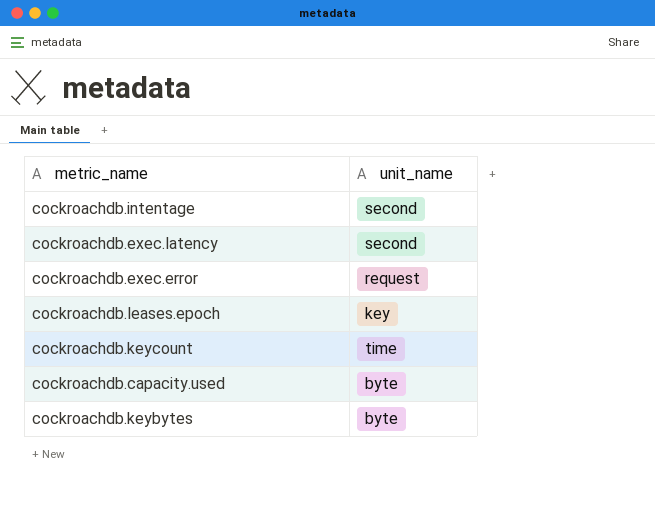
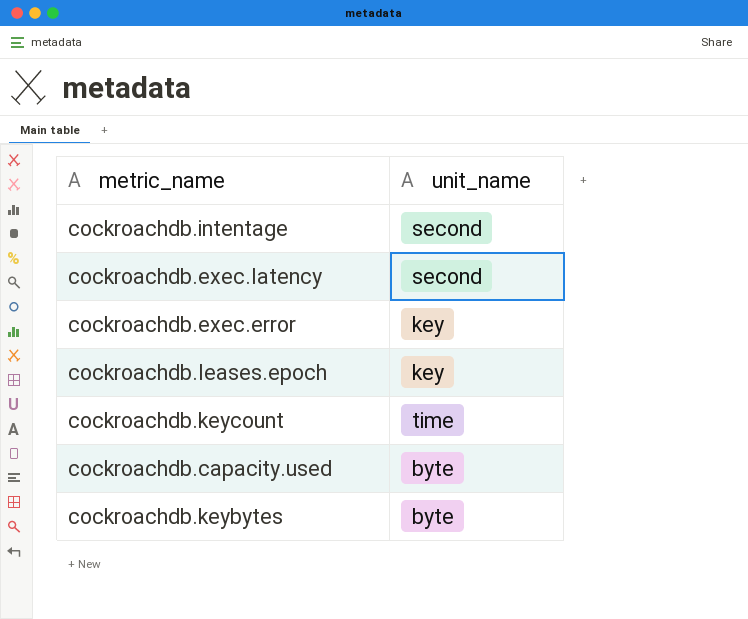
cockroachdb.exec.error | unit_name: request -> key

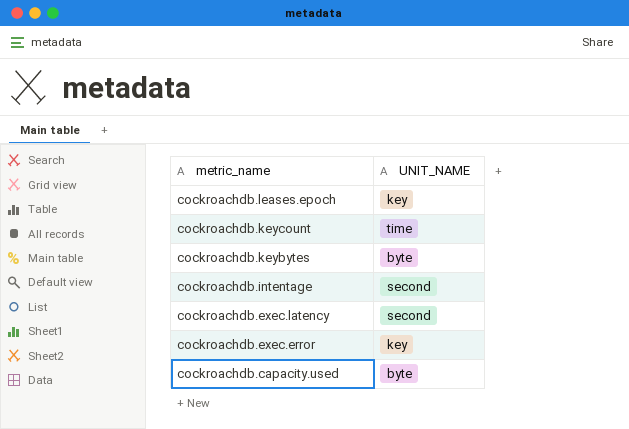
row order: none -> metric_name descending
column name: unit_name -> UNIT_NAME

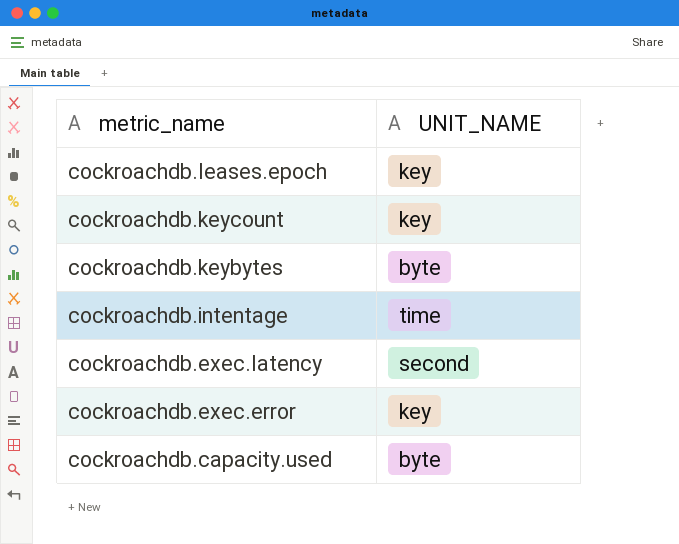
cockroachdb.keycount | UNIT_NAME: time -> key
cockroachdb.intentage | UNIT_NAME: second -> time

